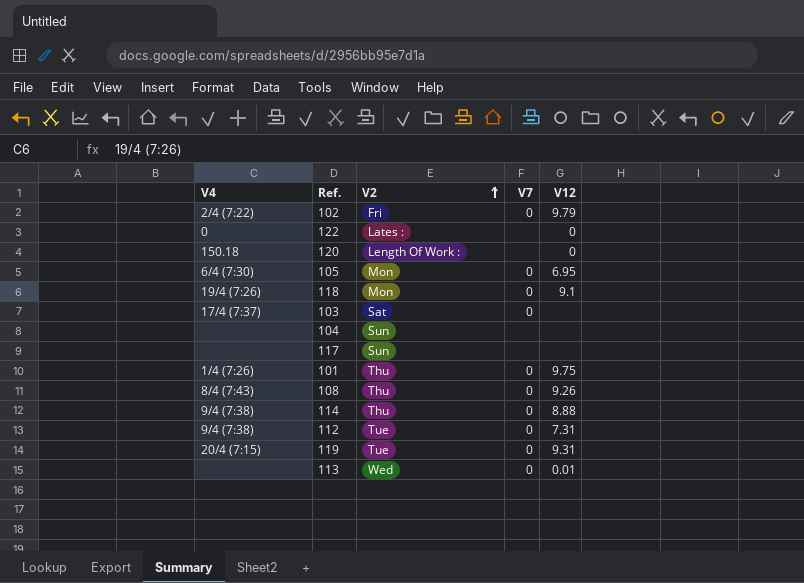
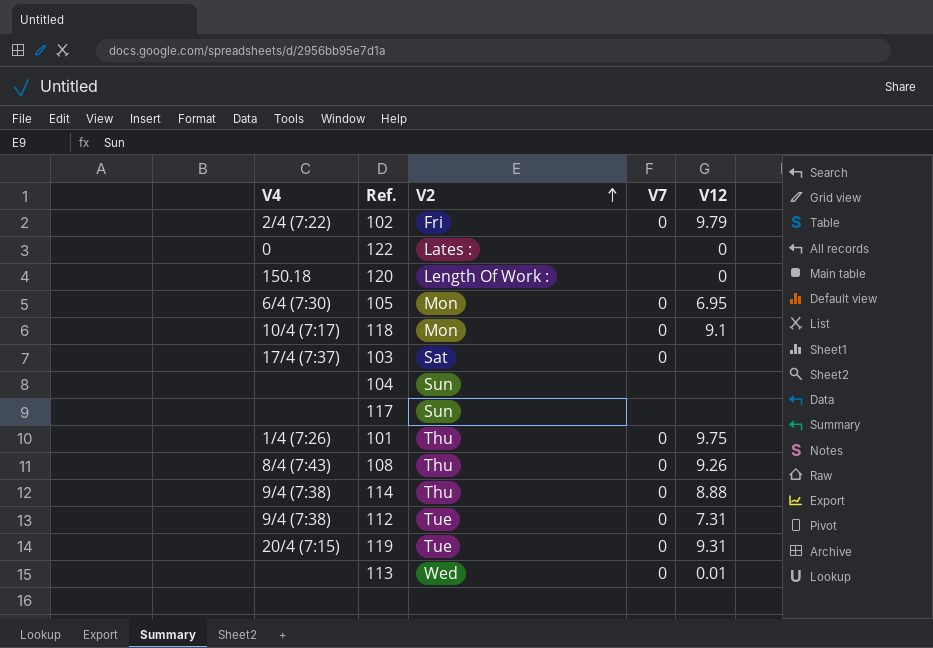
118 | V4: 19/4 (7:26) -> 10/4 (7:17)

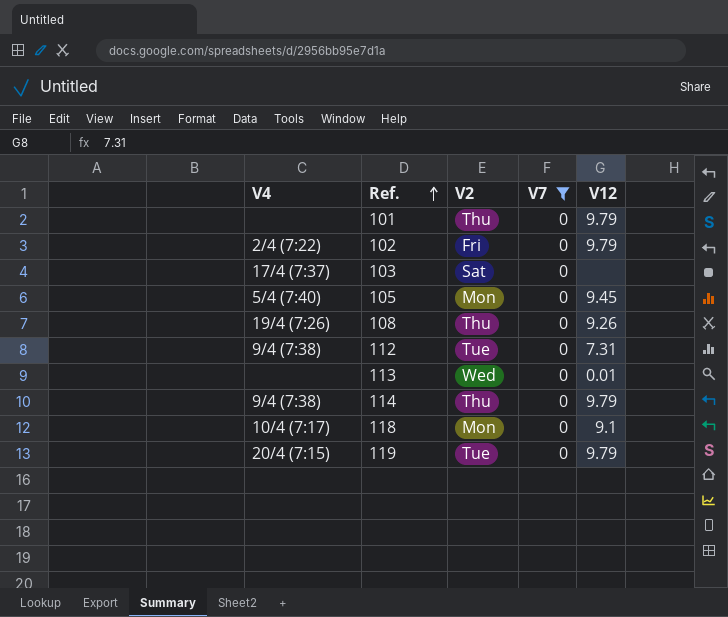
filter: none -> V7 = 0
row order: V2 ascending -> Ref. ascending
101 | V4: 1/4 (7:26) -> none
101 | V12: 9.75 -> 9.79
105 | V4: 6/4 (7:30) -> 5/4 (7:40)
105 | V12: 6.95 -> 9.45
108 | V4: 8/4 (7:43) -> 19/4 (7:26)
114 | V12: 8.88 -> 9.79
119 | V12: 9.31 -> 9.79

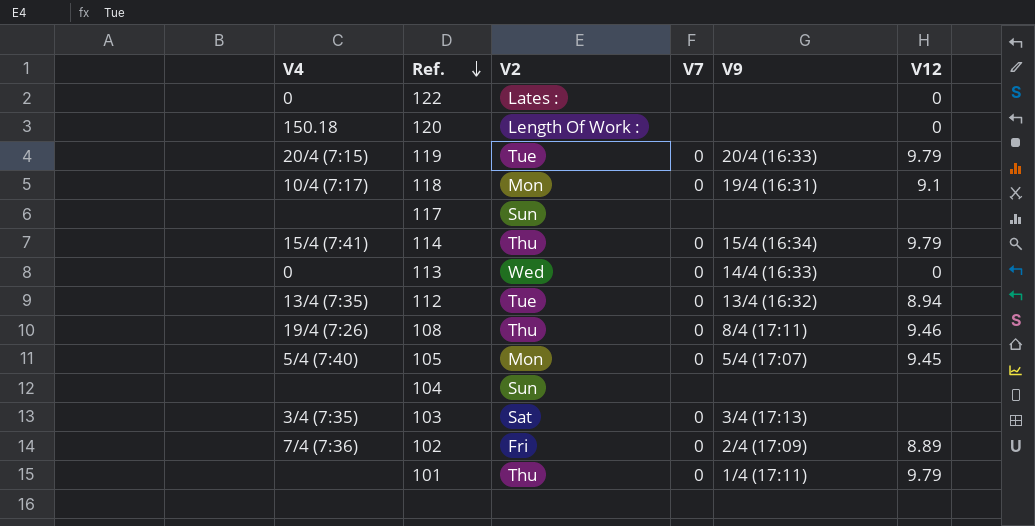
filter: V7 = 0 -> none
row order: Ref. ascending -> Ref. descending
column V9 | position: none -> 5
114 | V4: 9/4 (7:38) -> 15/4 (7:41)
113 | V4: none -> 0
113 | V12: 0.01 -> 0
112 | V4: 9/4 (7:38) -> 13/4 (7:35)
112 | V12: 7.31 -> 8.94
108 | V12: 9.26 -> 9.46
103 | V4: 17/4 (7:37) -> 3/4 (7:35)
102 | V4: 2/4 (7:22) -> 7/4 (7:36)
102 | V12: 9.79 -> 8.89

